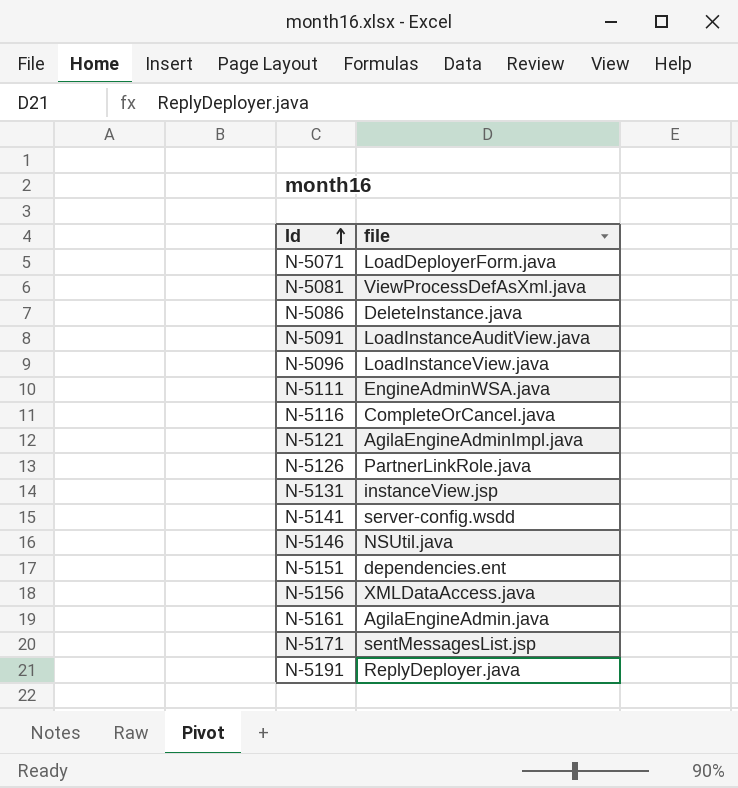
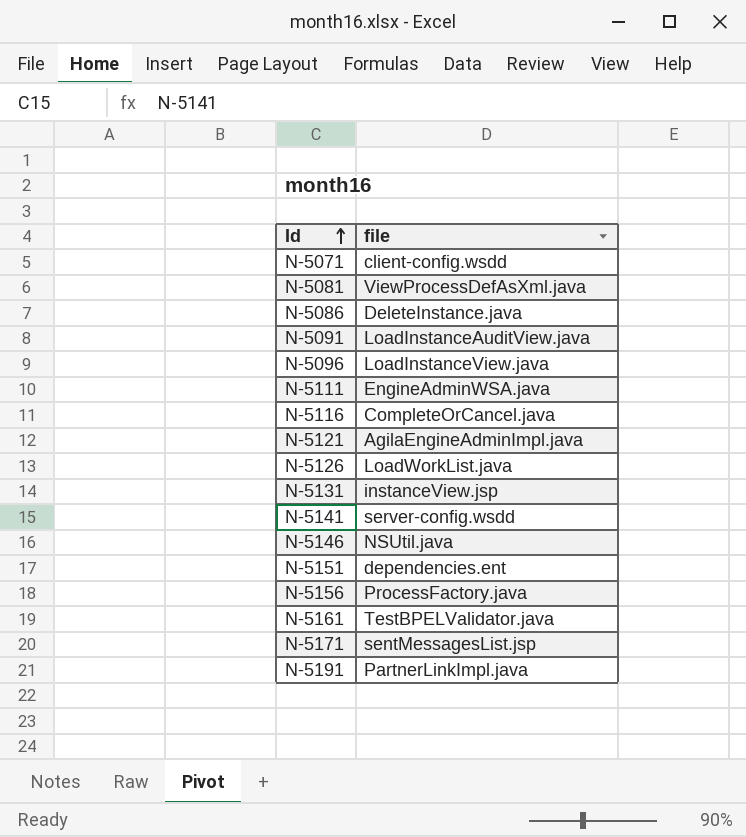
N-5071 | file: LoadDeployerForm.java -> client-config.wsdd
N-5126 | file: PartnerLinkRole.java -> LoadWorkList.java
N-5156 | file: XMLDataAccess.java -> ProcessFactory.java
N-5161 | file: AgilaEngineAdmin.java -> TestBPELValidator.java
N-5191 | file: ReplyDeployer.java -> PartnerLinkImpl.java

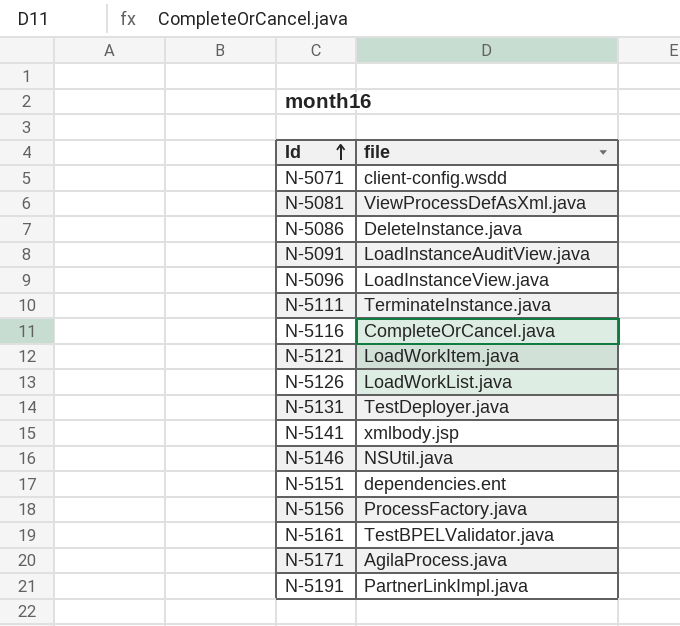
N-5111 | file: EngineAdminWSA.java -> TerminateInstance.java
N-5121 | file: AgilaEngineAdminImpl.java -> LoadWorkItem.java
N-5131 | file: instanceView.jsp -> TestDeployer.java
N-5141 | file: server-config.wsdd -> xmlbody.jsp
N-5171 | file: sentMessagesList.jsp -> AgilaProcess.java

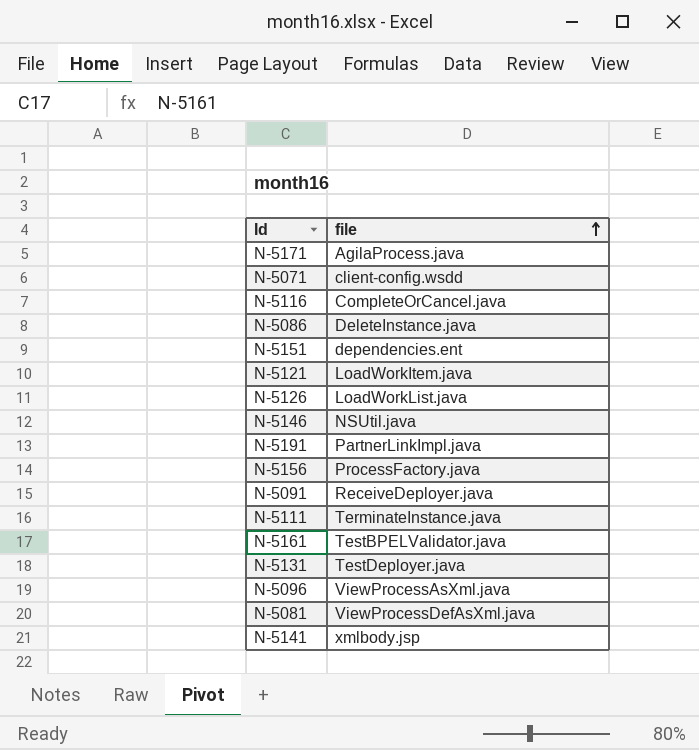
row order: Id ascending -> file ascending
N-5091 | file: LoadInstanceAuditView.java -> ReceiveDeployer.java
N-5096 | file: LoadInstanceView.java -> ViewProcessAsXml.java

